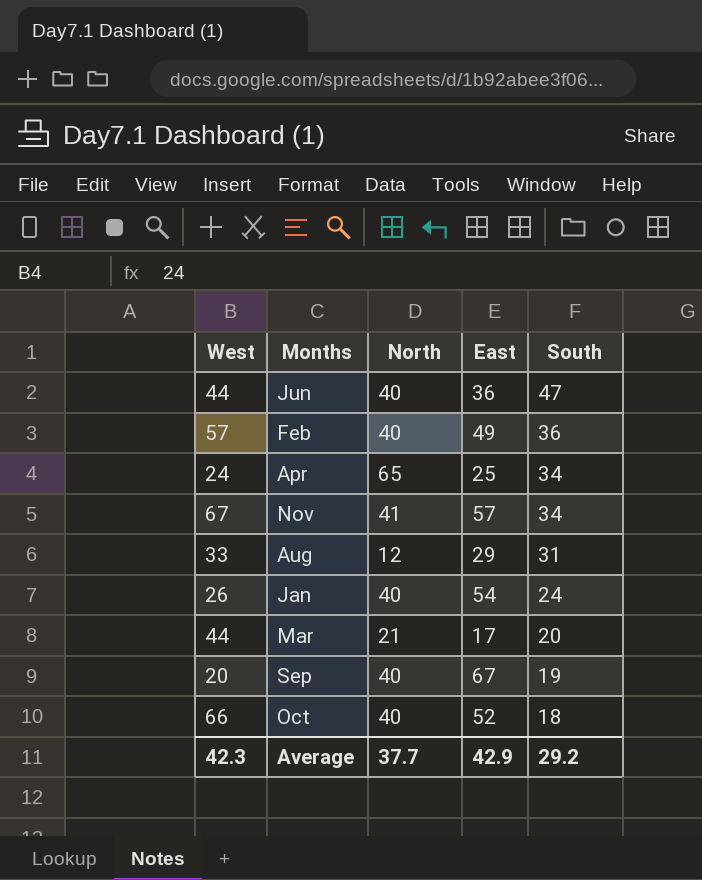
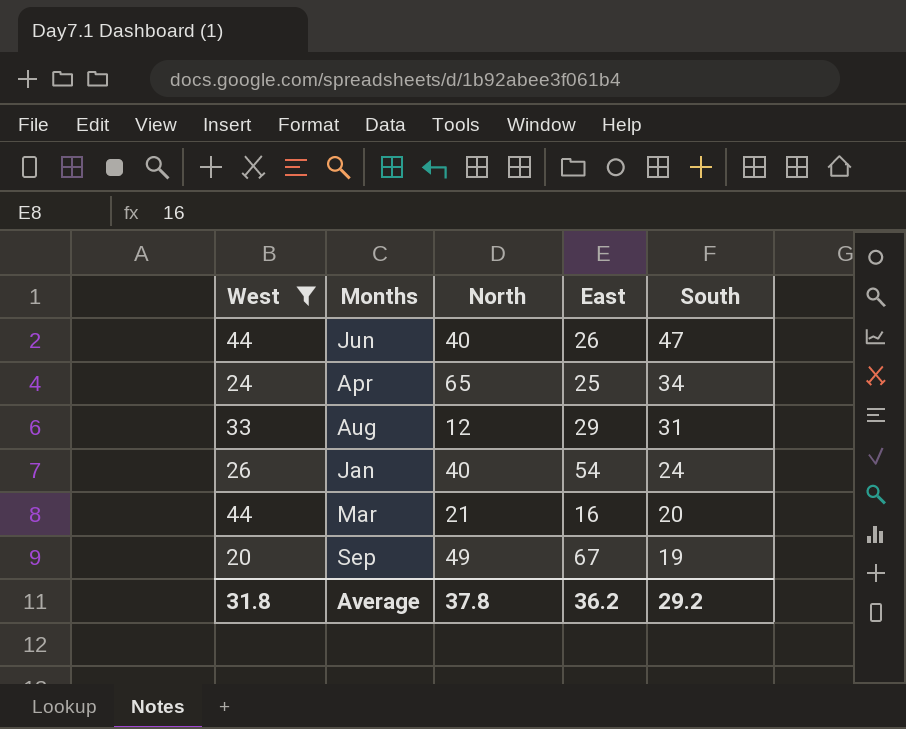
filter: none -> West <= 44
Jun | East: 36 -> 26
Mar | East: 17 -> 16
Sep | North: 40 -> 49
Average | West: 42.3 -> 31.8
Average | North: 37.7 -> 37.8
Average | East: 42.9 -> 36.2

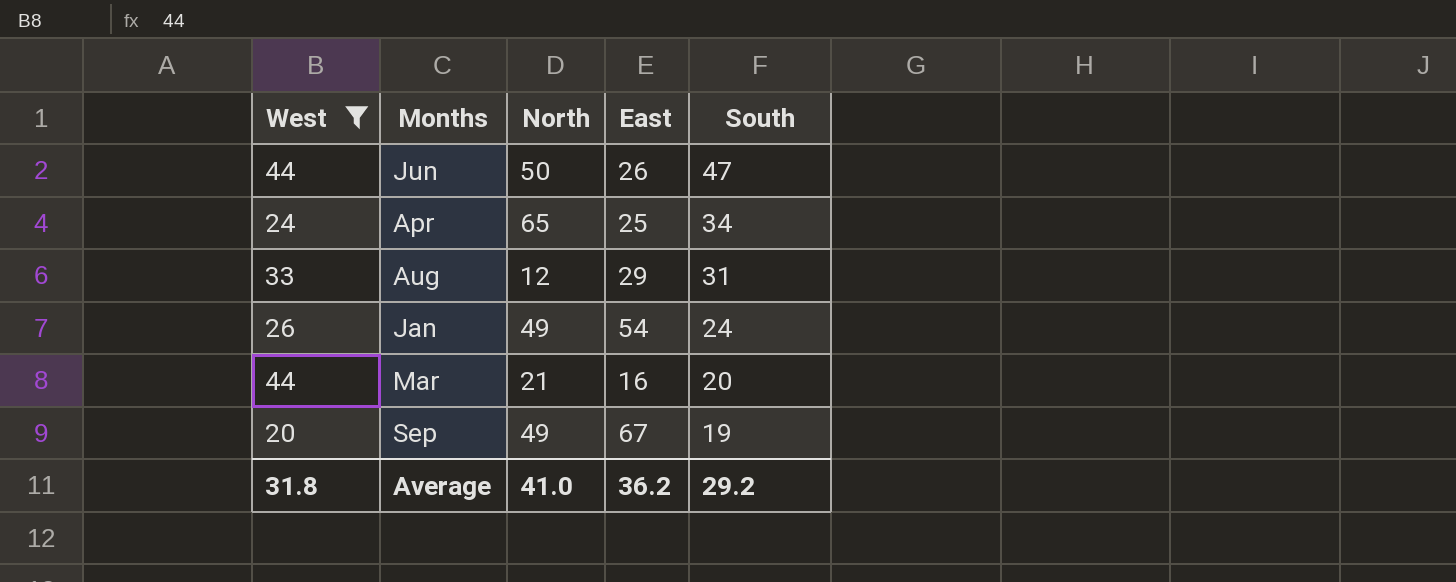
Jun | North: 40 -> 50
Jan | North: 40 -> 49
Average | North: 37.8 -> 41.0

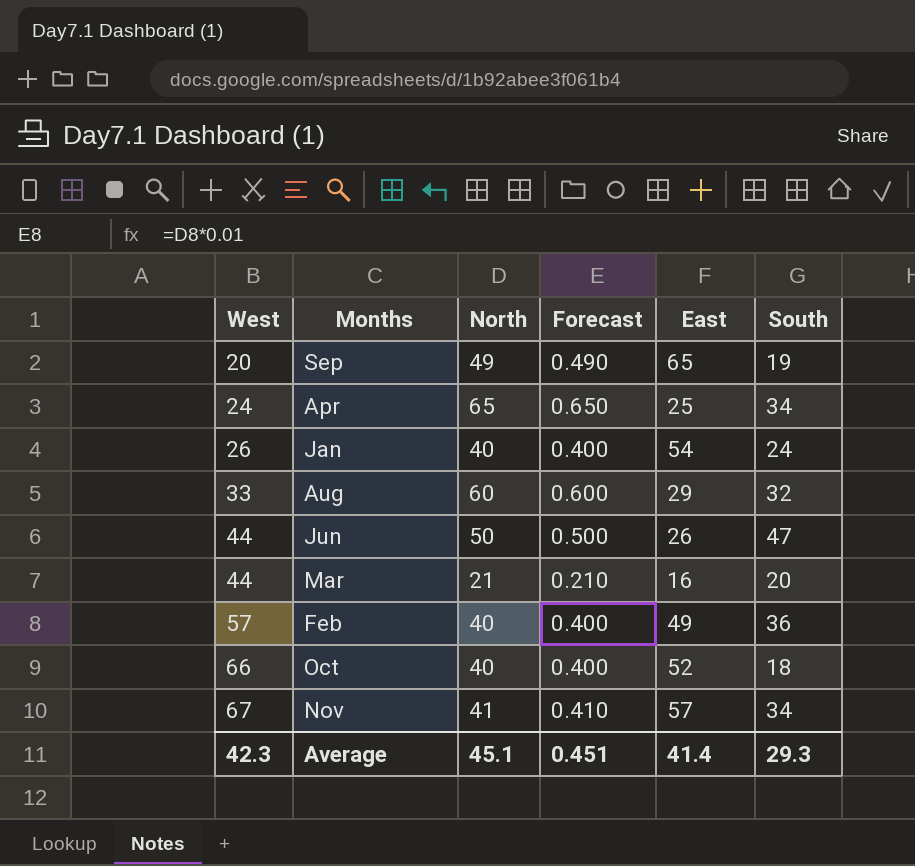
filter: West <= 44 -> none
row order: South descending -> West ascending
column Forecast | formula: none -> [North] * 0.01
Sep | East: 67 -> 65
Jan | North: 49 -> 40
Aug | North: 12 -> 60
Aug | South: 31 -> 32
Average | West: 31.8 -> 42.3
Average | North: 41.0 -> 45.1
Average | East: 36.2 -> 41.4
Average | South: 29.2 -> 29.3

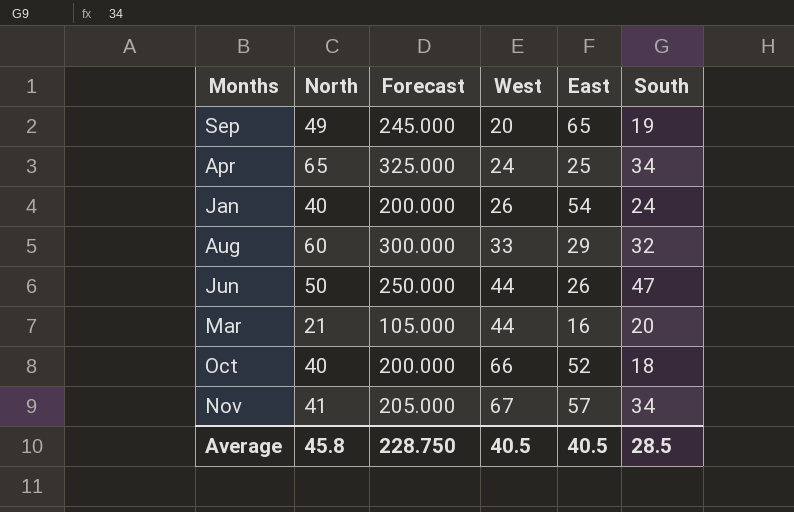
column Forecast | formula: [North] * 0.01 -> [North] * 5
column West | position: 1 -> 4
row Feb: 57 | 40 | 0.400 | 49 | 36 -> none
Average | North: 45.1 -> 45.8
Average | Forecast: 0.451 -> 228.750
Average | West: 42.3 -> 40.5
Average | East: 41.4 -> 40.5
Average | South: 29.3 -> 28.5

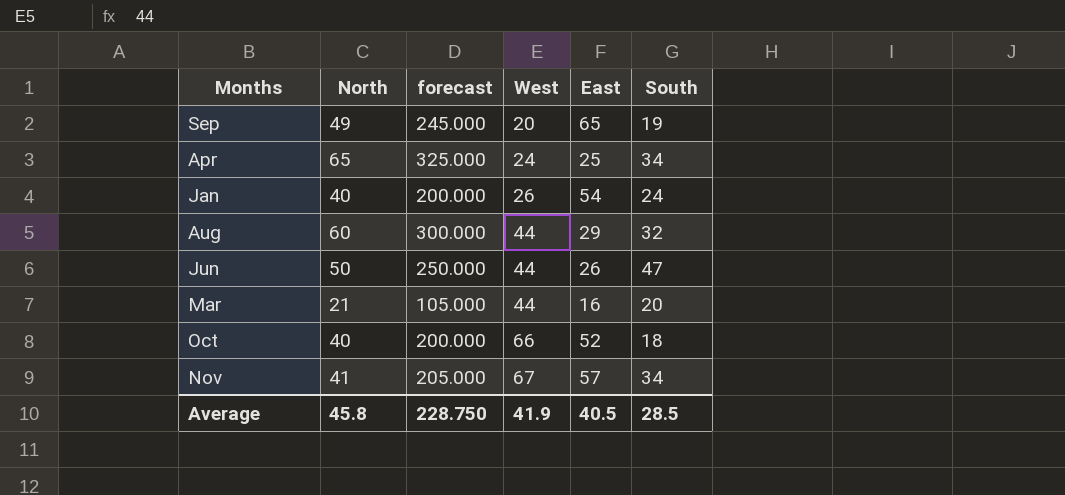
column name: Forecast -> forecast
Aug | West: 33 -> 44
Average | West: 40.5 -> 41.9

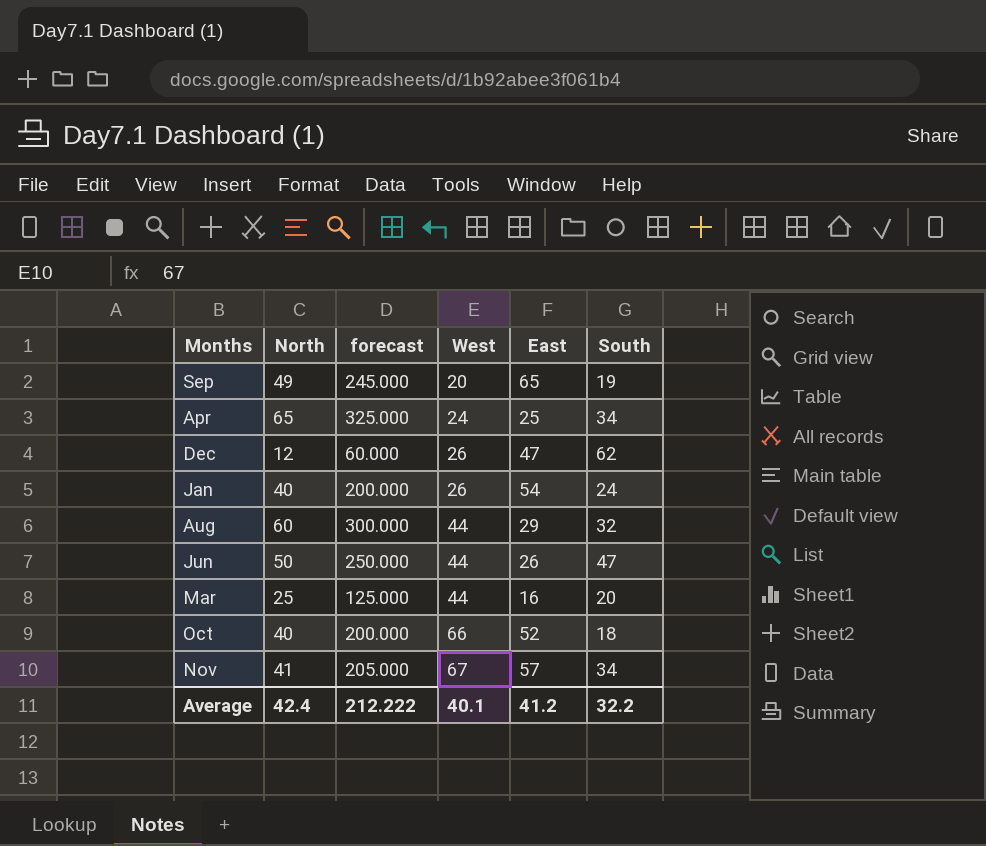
row Dec: none -> 12 | 60.000 | 26 | 47 | 62
Mar | North: 21 -> 25
Mar | forecast: 105.000 -> 125.000
Average | North: 45.8 -> 42.4
Average | forecast: 228.750 -> 212.222
Average | West: 41.9 -> 40.1
Average | East: 40.5 -> 41.2
Average | South: 28.5 -> 32.2

